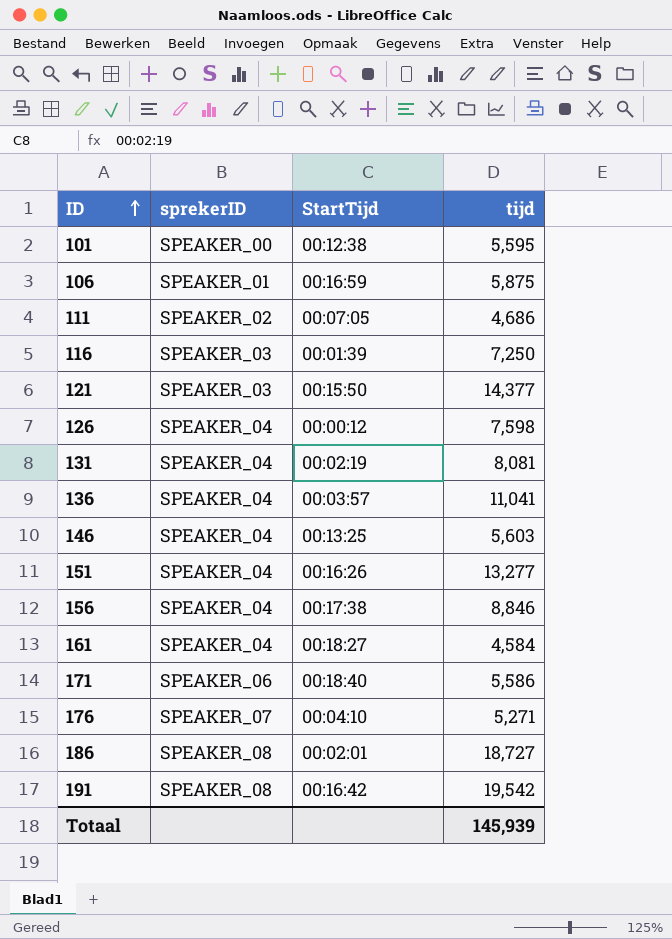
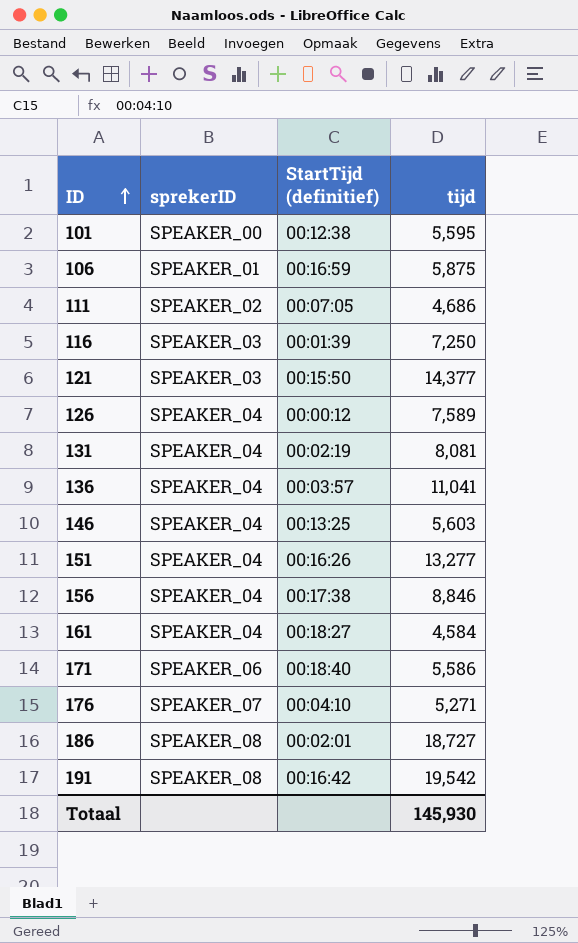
column name: StartTijd -> StartTijd (definitief)
126 | tijd: 7,598 -> 7,589
Totaal | tijd: 145,939 -> 145,930

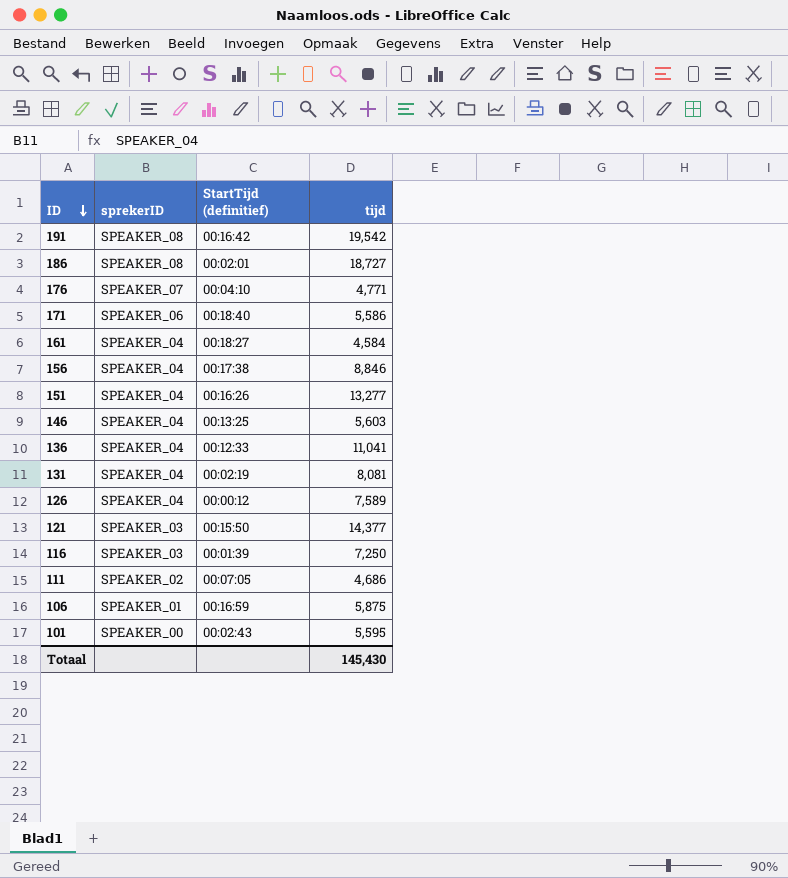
row order: ID ascending -> ID descending
176 | tijd: 5,271 -> 4,771
136 | StartTijd (definitief): 00:03:57 -> 00:12:33
101 | StartTijd (definitief): 00:12:38 -> 00:02:43
Totaal | tijd: 145,930 -> 145,430

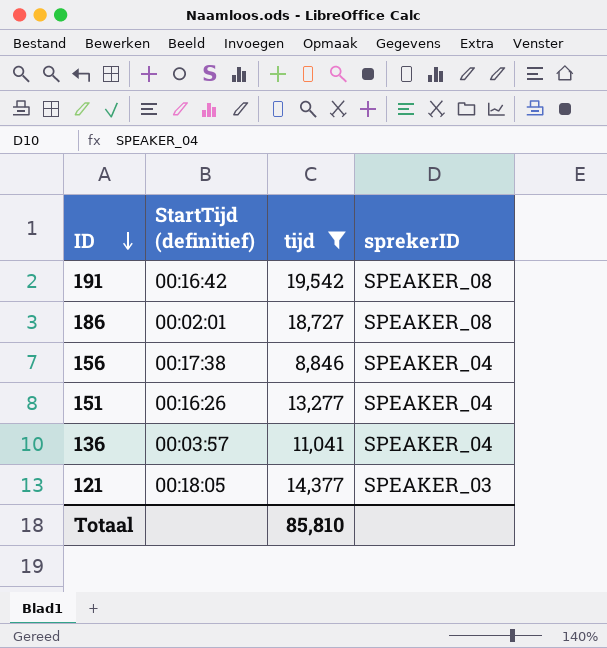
filter: none -> tijd >= 8,846
column sprekerID | position: 2 -> 4
136 | StartTijd (definitief): 00:12:33 -> 00:03:57
121 | StartTijd (definitief): 00:15:50 -> 00:18:05
Totaal | tijd: 145,430 -> 85,810

